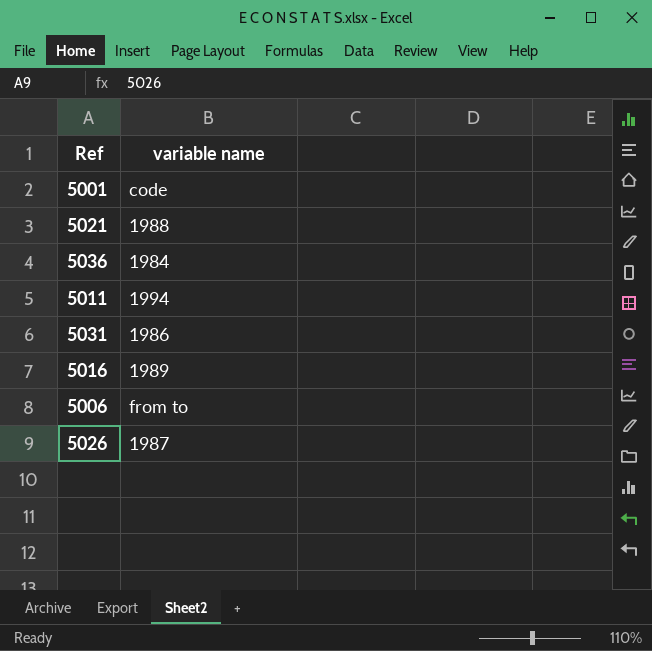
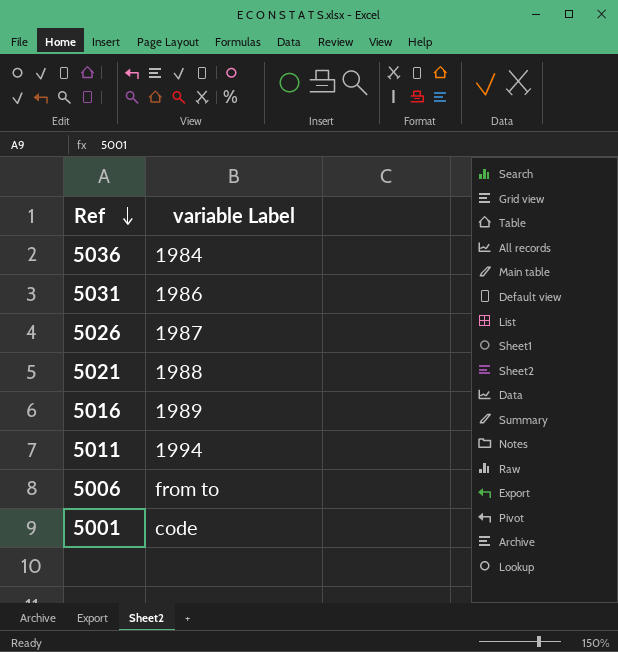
row order: none -> Ref descending
column name: variable name -> variable Label

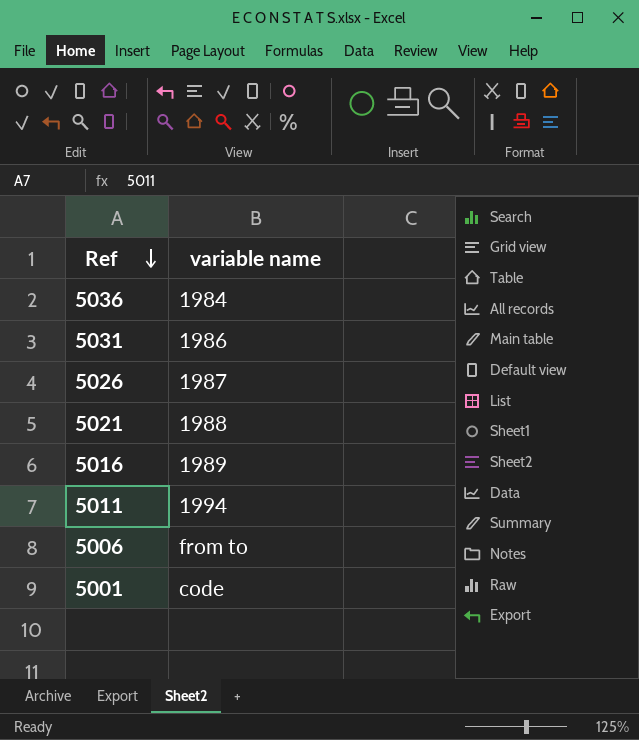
column name: variable Label -> variable name

